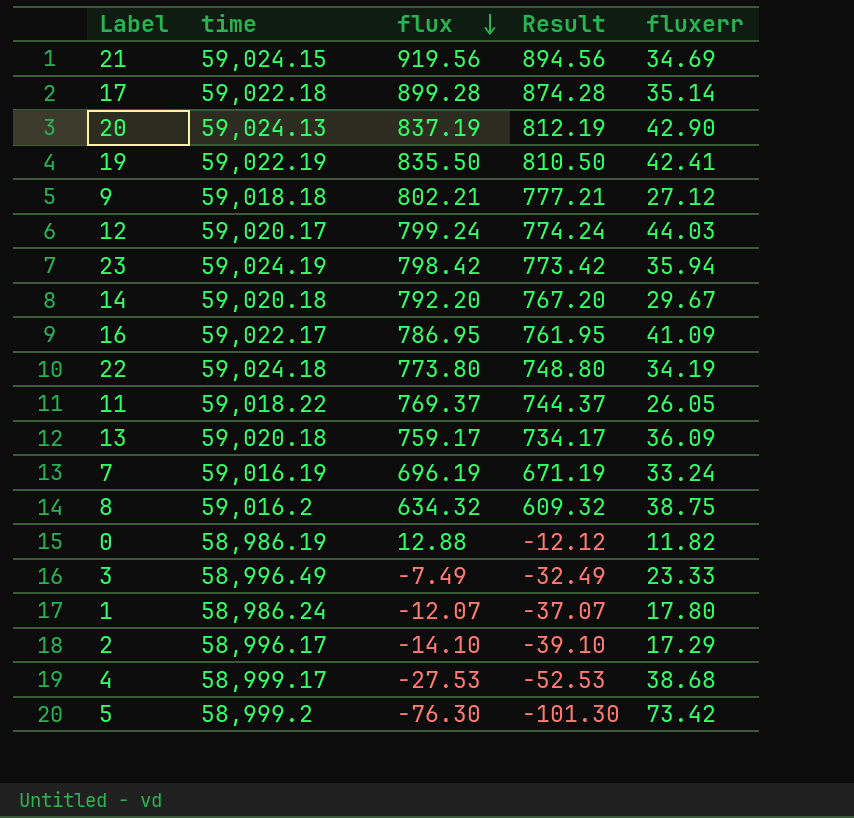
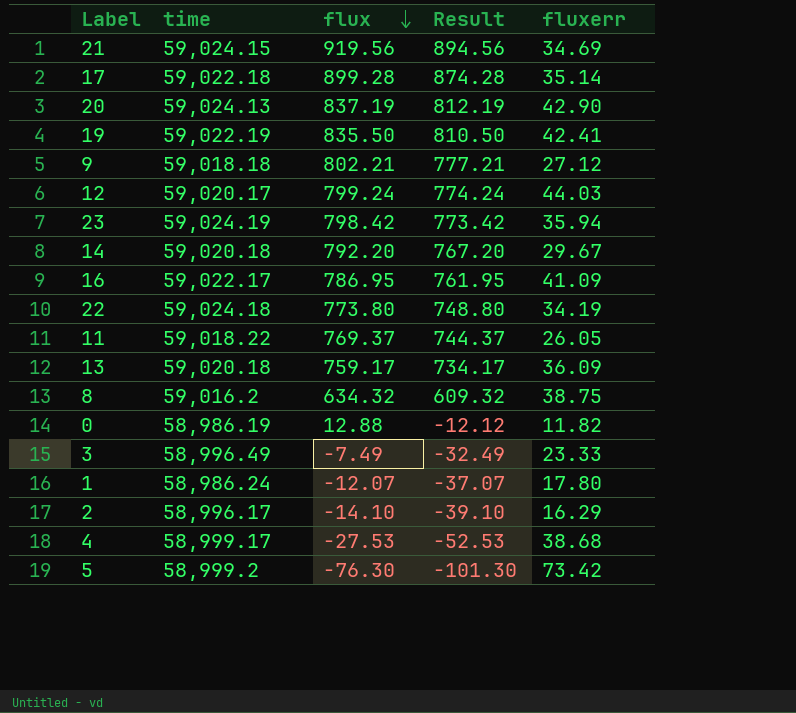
row 7: 59,016.19 | 696.19 | 671.19 | 33.24 -> none
2 | fluxerr: 17.29 -> 16.29

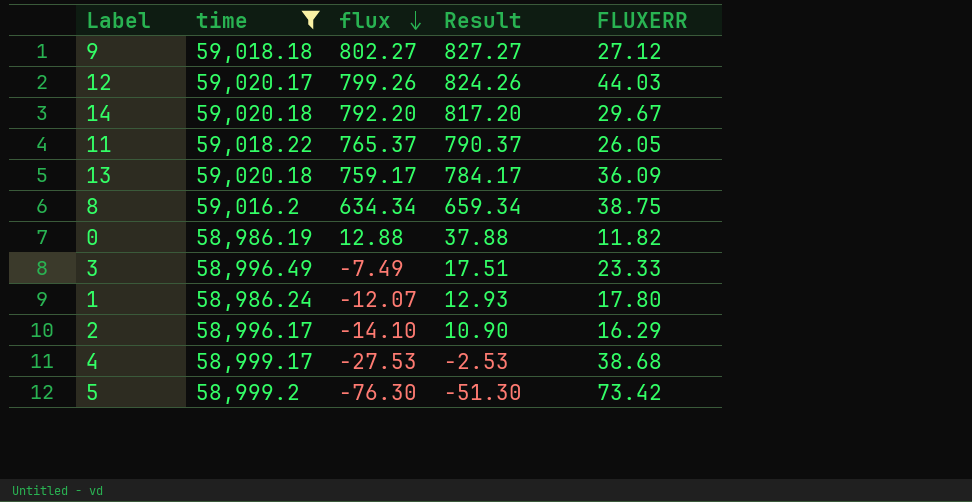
filter: none -> time <= 59,020.18
column Result | formula: [flux] - 25 -> [flux] + 25
column name: fluxerr -> FLUXERR
9 | flux: 802.21 -> 802.27
12 | flux: 799.24 -> 799.26
11 | flux: 769.37 -> 765.37
8 | flux: 634.32 -> 634.34

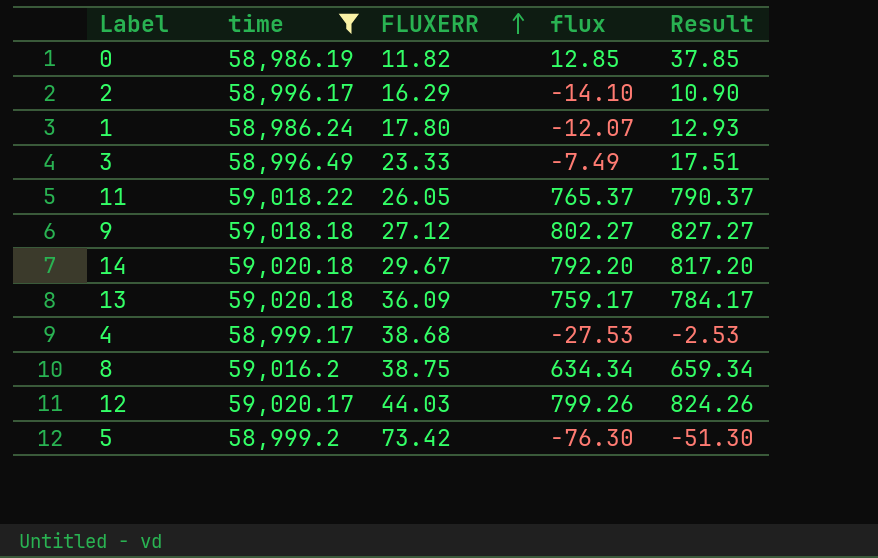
row order: flux descending -> FLUXERR ascending
column FLUXERR | position: 5 -> 3
0 | flux: 12.88 -> 12.85
0 | Result: 37.88 -> 37.85

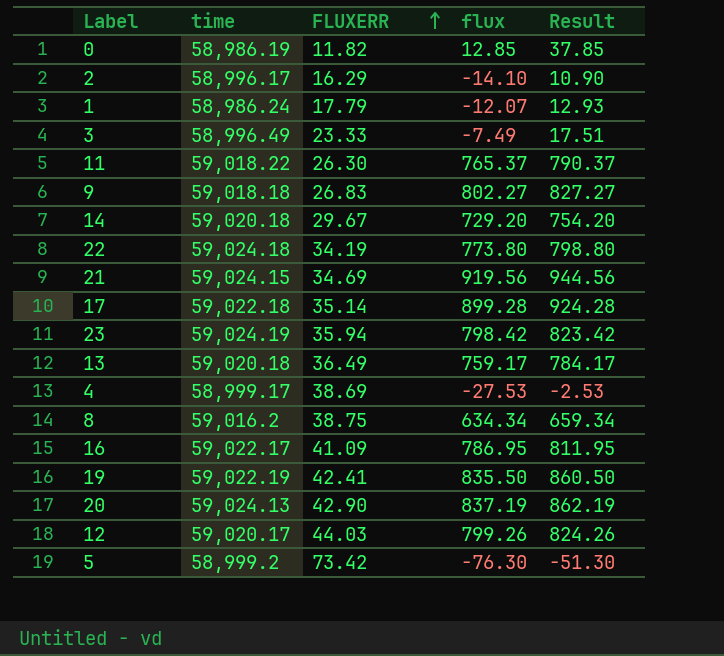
filter: time <= 59,020.18 -> none
1 | FLUXERR: 17.80 -> 17.79
11 | FLUXERR: 26.05 -> 26.30
9 | FLUXERR: 27.12 -> 26.83
14 | flux: 792.20 -> 729.20
14 | Result: 817.20 -> 754.20
13 | FLUXERR: 36.09 -> 36.49
4 | FLUXERR: 38.68 -> 38.69

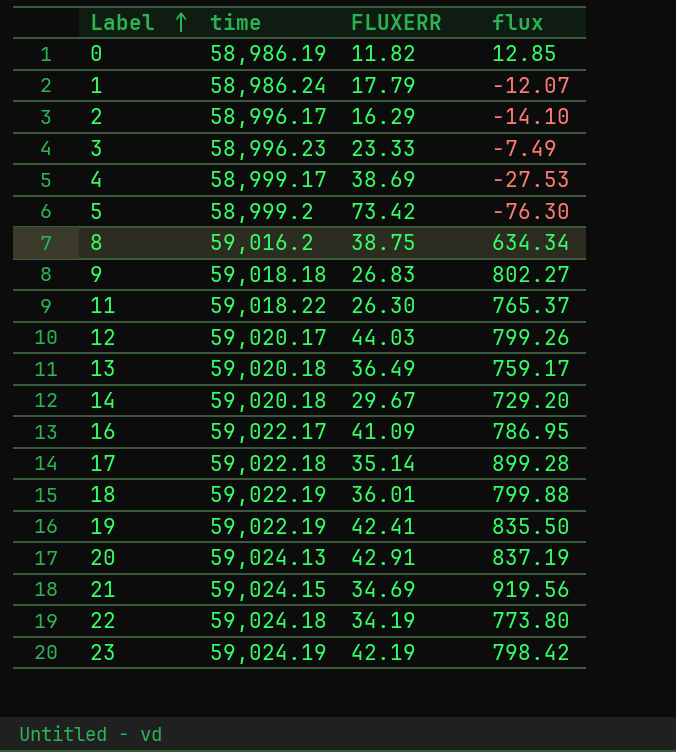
row order: FLUXERR ascending -> Label ascending
column Result | formula: [flux] + 25 -> none
3 | time: 58,996.49 -> 58,996.23
row 18: none -> 59,022.19 | 36.01 | 799.88
20 | FLUXERR: 42.90 -> 42.91
23 | FLUXERR: 35.94 -> 42.19

